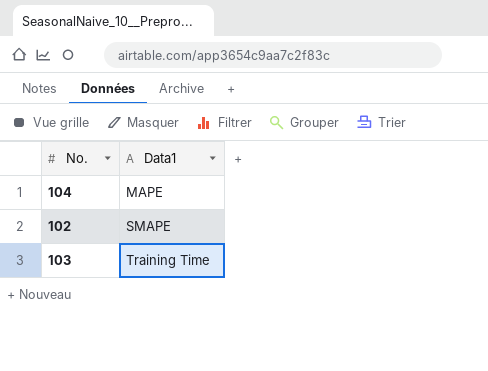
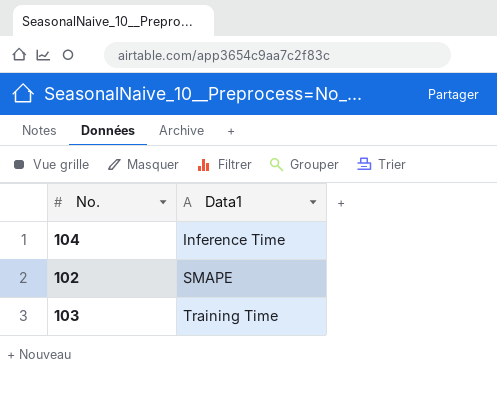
104 | Data1: MAPE -> Inference Time

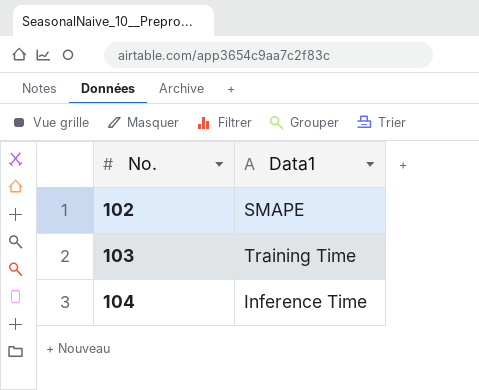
row order: Data1 ascending -> No. ascending

